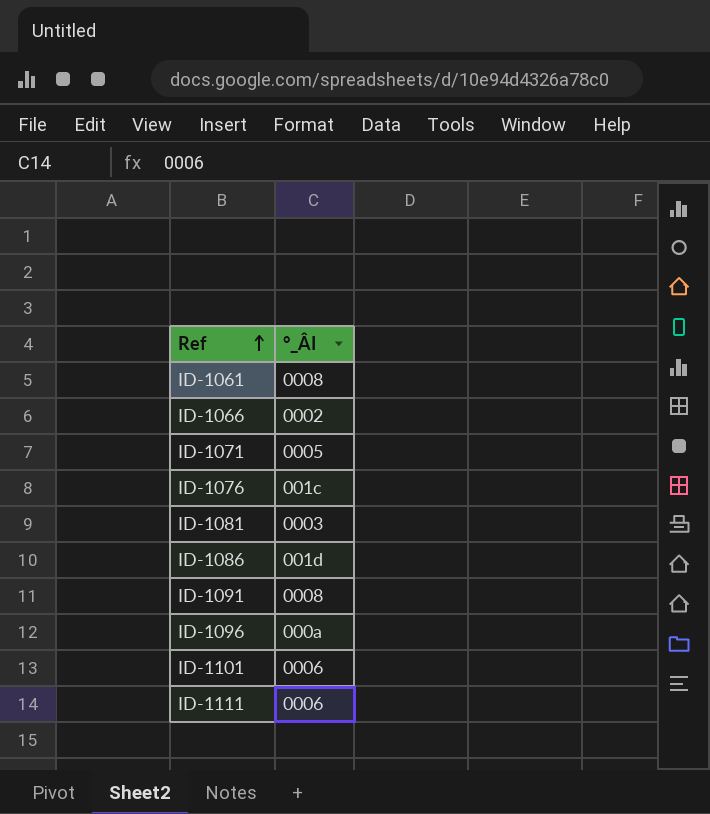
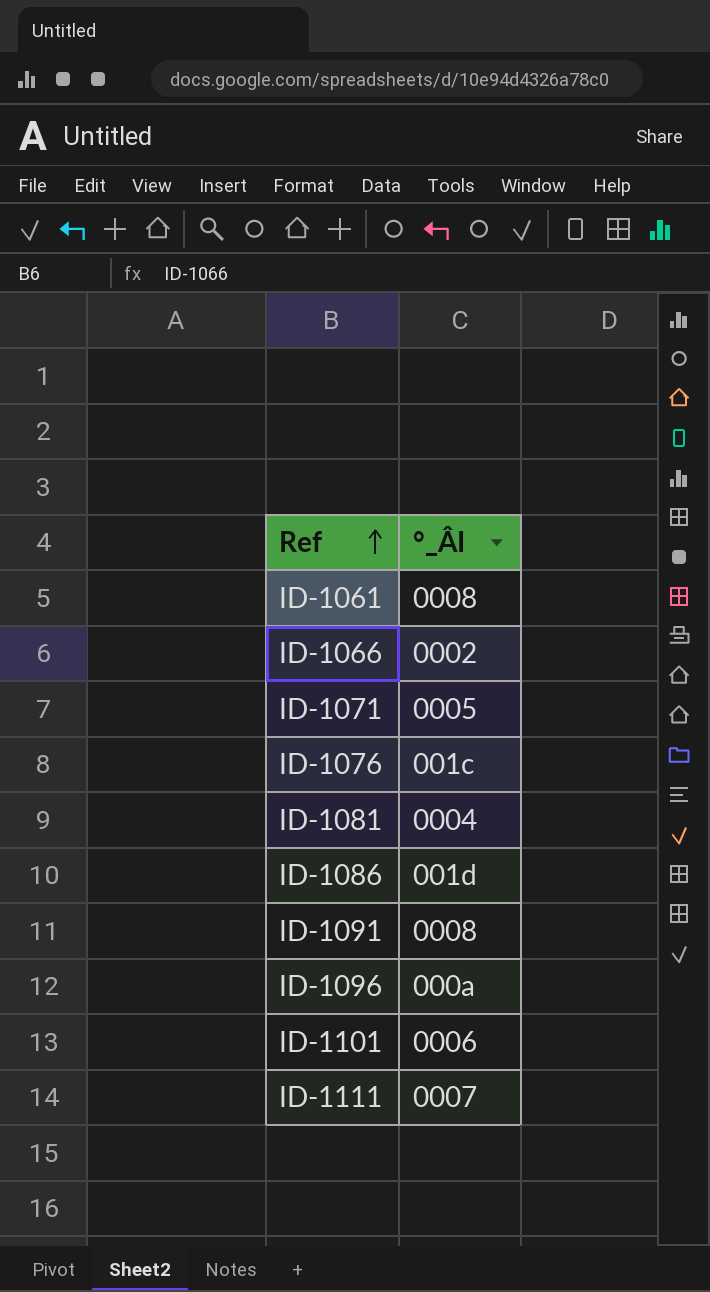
ID-1081 | °_ÂI: 0003 -> 0004
ID-1111 | °_ÂI: 0006 -> 0007

